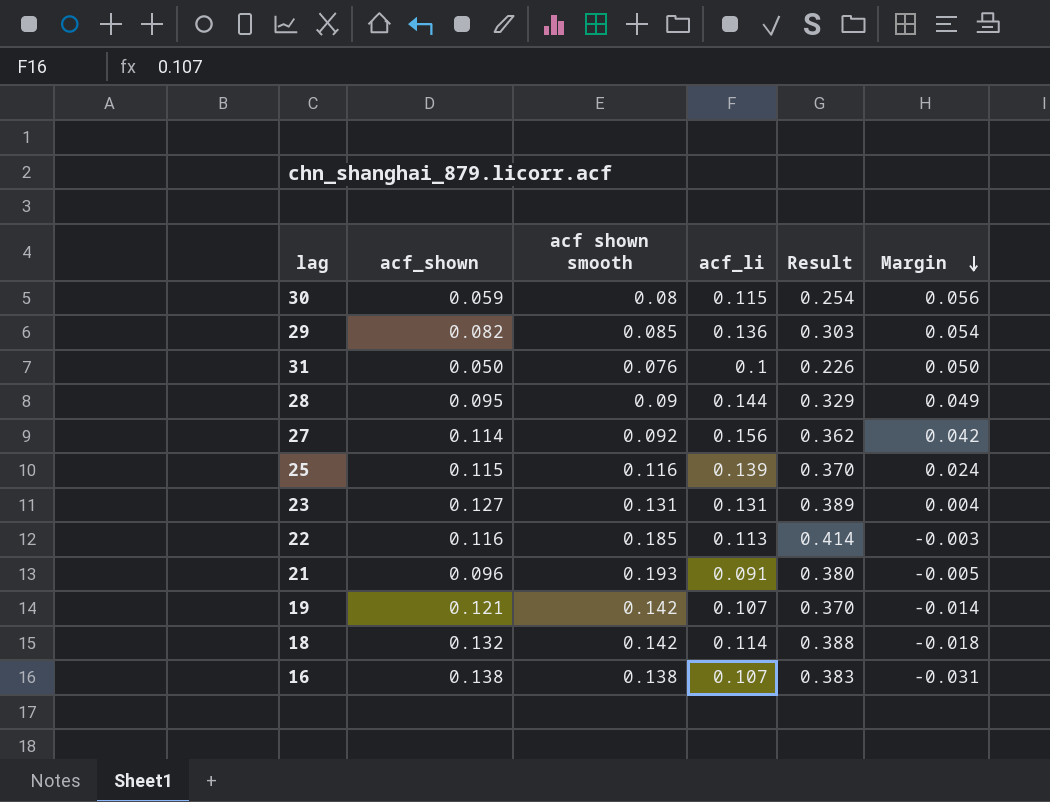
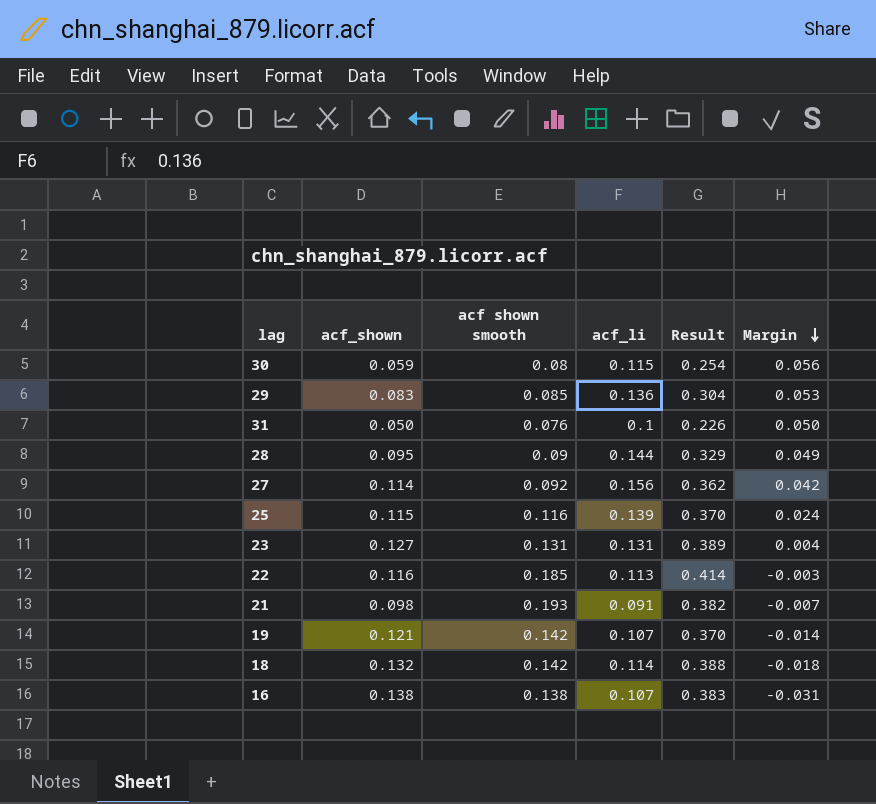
29 | acf_shown: 0.082 -> 0.083
29 | Result: 0.303 -> 0.304
29 | Margin: 0.054 -> 0.053
21 | acf_shown: 0.096 -> 0.098
21 | Result: 0.380 -> 0.382
21 | Margin: -0.005 -> -0.007

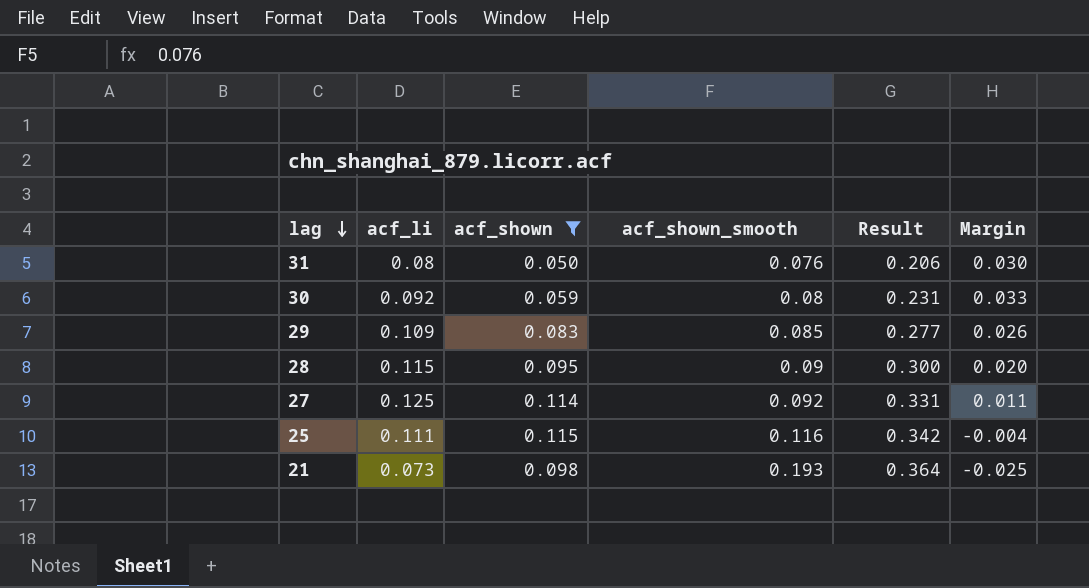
filter: none -> acf_shown <= 0.115
row order: Margin descending -> lag descending
column acf_li | position: 4 -> 2
column name: acf shown smooth -> acf_shown_smooth
31 | acf_li: 0.1 -> 0.08
31 | Result: 0.226 -> 0.206
31 | Margin: 0.050 -> 0.030
30 | acf_li: 0.115 -> 0.092
30 | Result: 0.254 -> 0.231
30 | Margin: 0.056 -> 0.033
29 | acf_li: 0.136 -> 0.109
29 | Result: 0.304 -> 0.277
29 | Margin: 0.053 -> 0.026
28 | acf_li: 0.144 -> 0.115
28 | Result: 0.329 -> 0.300
28 | Margin: 0.049 -> 0.020
27 | acf_li: 0.156 -> 0.125
27 | Result: 0.362 -> 0.331
27 | Margin: 0.042 -> 0.011
25 | acf_li: 0.139 -> 0.111
25 | Result: 0.370 -> 0.342
25 | Margin: 0.024 -> -0.004
21 | acf_li: 0.091 -> 0.073
21 | Result: 0.382 -> 0.364
21 | Margin: -0.007 -> -0.025

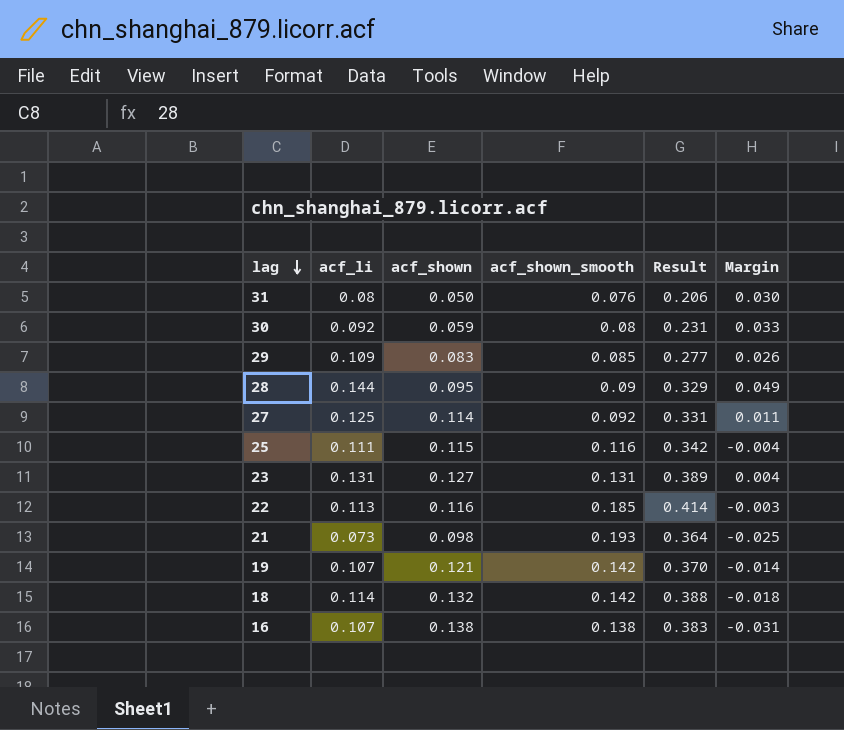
filter: acf_shown <= 0.115 -> none
28 | acf_li: 0.115 -> 0.144
28 | Result: 0.300 -> 0.329
28 | Margin: 0.020 -> 0.049

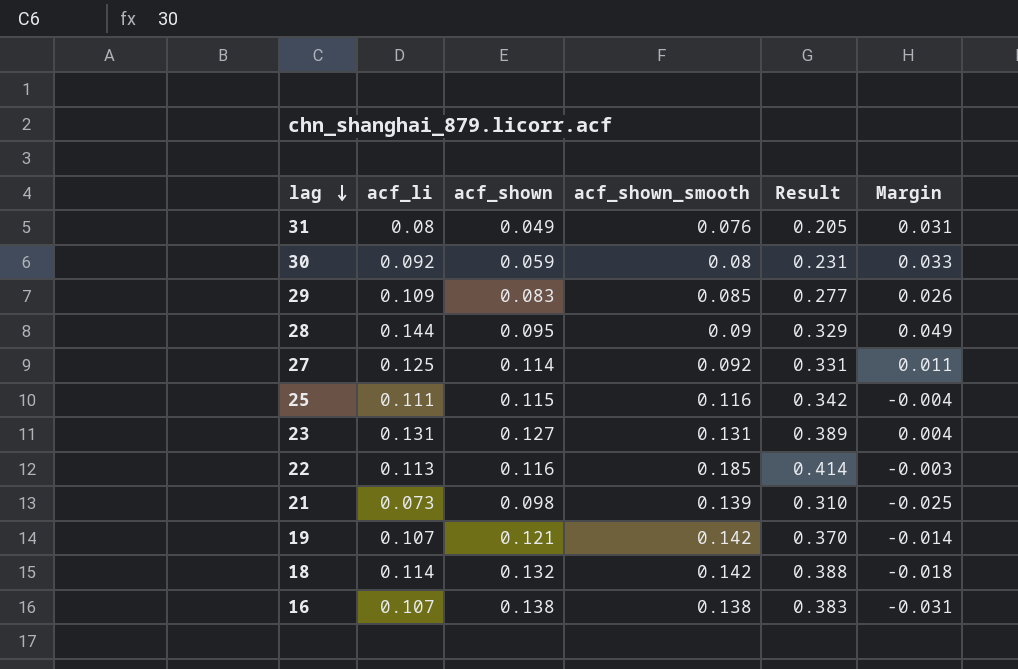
31 | acf_shown: 0.050 -> 0.049
31 | Result: 0.206 -> 0.205
31 | Margin: 0.030 -> 0.031
21 | acf_shown_smooth: 0.193 -> 0.139
21 | Result: 0.364 -> 0.310

